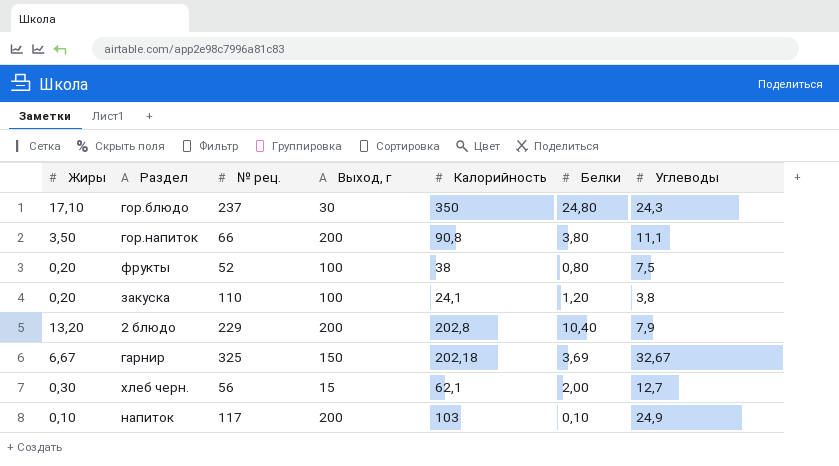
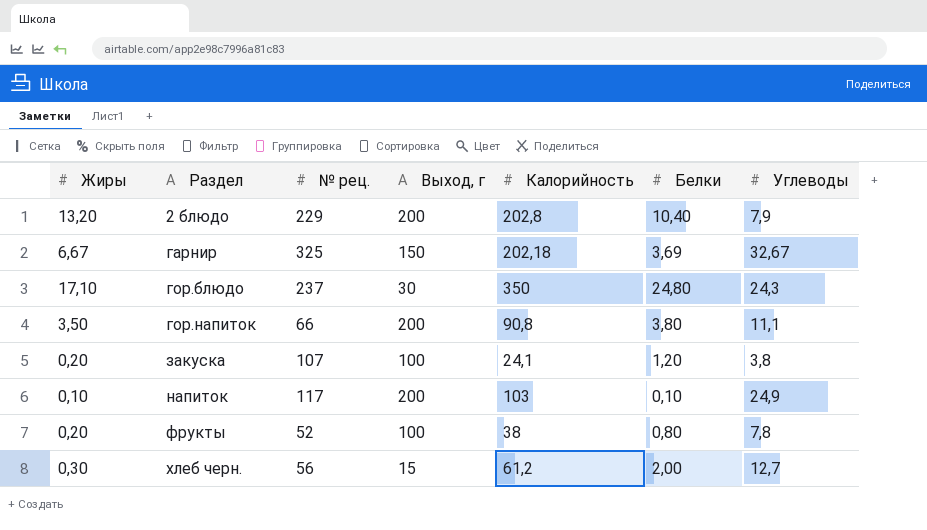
row order: none -> Раздел ascending
закуска | № рец.: 110 -> 107
фрукты | Углеводы: 7,5 -> 7,8
хлеб черн. | Калорийность: 62,1 -> 61,2

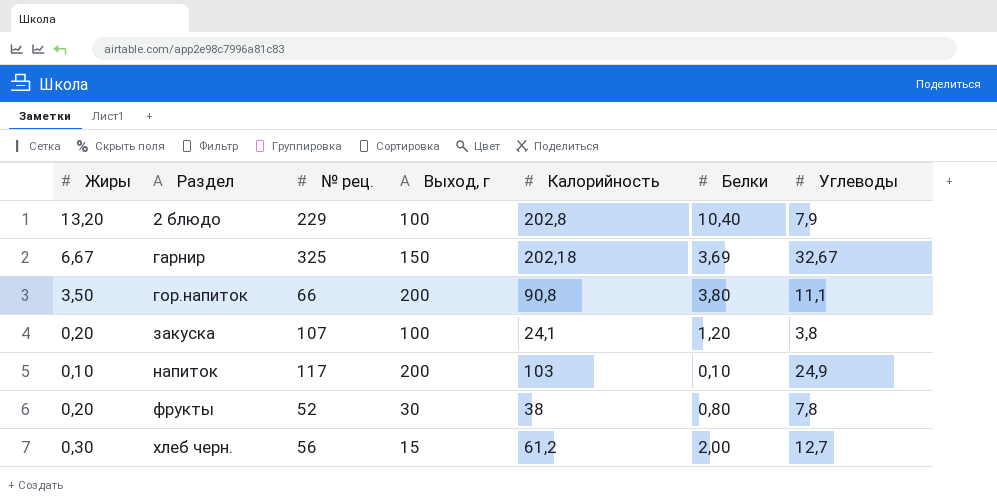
row гор.блюдо: 17,10 | 237 | 30 | 350 | 24,80 | 24,3 -> none
2 блюдо | Выход, г: 200 -> 100
фрукты | Выход, г: 100 -> 30

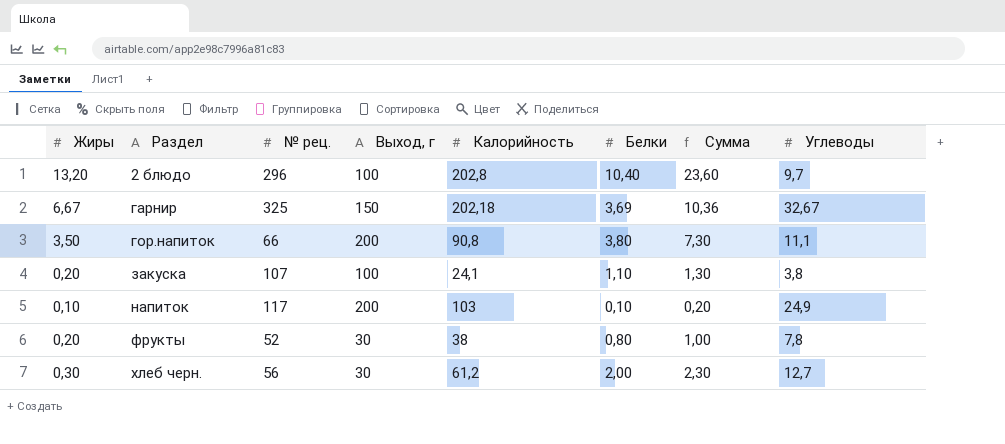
column Сумма | formula: none -> [Жиры] + [Белки]
2 блюдо | № рец.: 229 -> 296
2 блюдо | Углеводы: 7,9 -> 9,7
закуска | Белки: 1,20 -> 1,10
хлеб черн. | Выход, г: 15 -> 30

